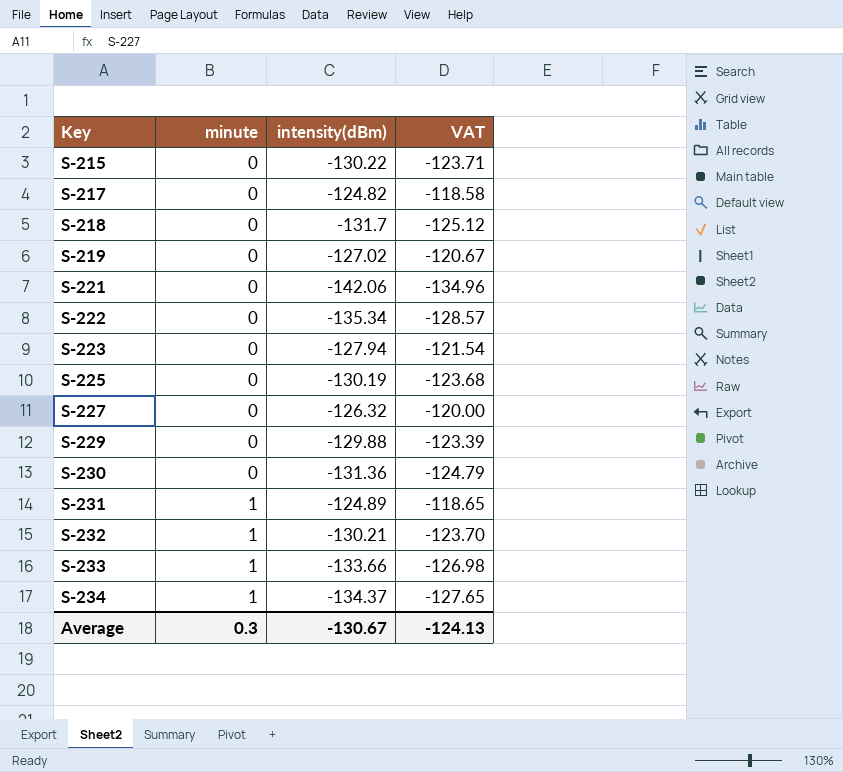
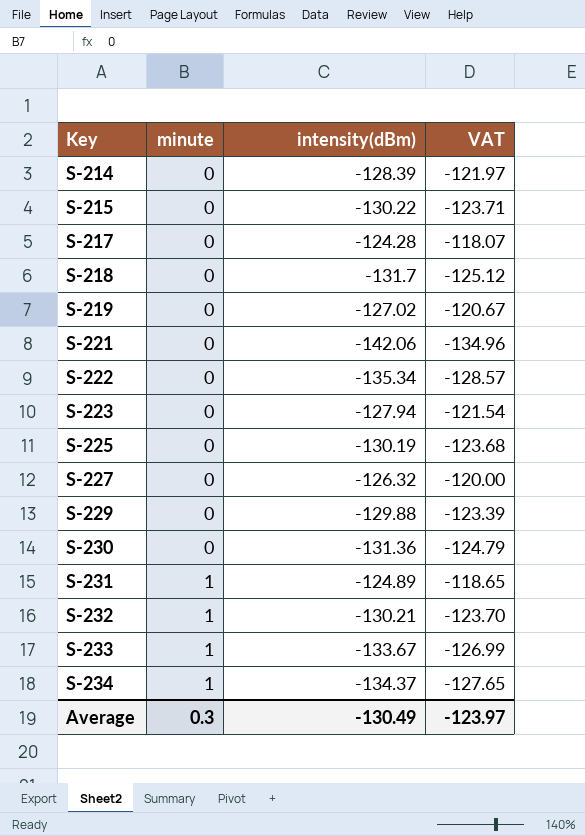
row S-214: none -> 0 | -128.39 | -121.97
S-217 | intensity(dBm): -124.82 -> -124.28
S-217 | VAT: -118.58 -> -118.07
S-233 | intensity(dBm): -133.66 -> -133.67
S-233 | VAT: -126.98 -> -126.99
Average | intensity(dBm): -130.67 -> -130.49
Average | VAT: -124.13 -> -123.97

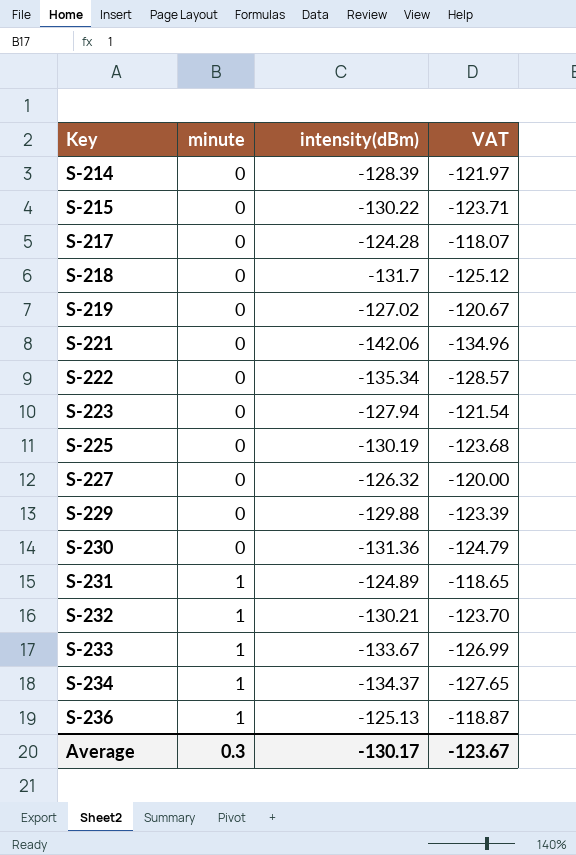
row S-236: none -> 1 | -125.13 | -118.87
Average | intensity(dBm): -130.49 -> -130.17
Average | VAT: -123.97 -> -123.67

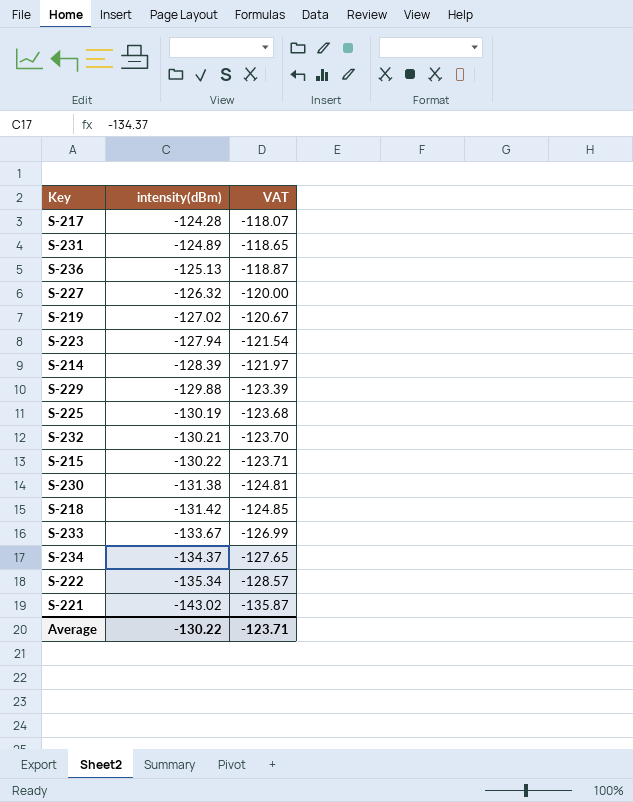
row order: Key ascending -> intensity(dBm) descending
column minute | position: 2 -> none
S-230 | intensity(dBm): -131.36 -> -131.38
S-230 | VAT: -124.79 -> -124.81
S-218 | intensity(dBm): -131.7 -> -131.42
S-218 | VAT: -125.12 -> -124.85
S-221 | intensity(dBm): -142.06 -> -143.02
S-221 | VAT: -134.96 -> -135.87
Average | intensity(dBm): -130.17 -> -130.22
Average | VAT: -123.67 -> -123.71

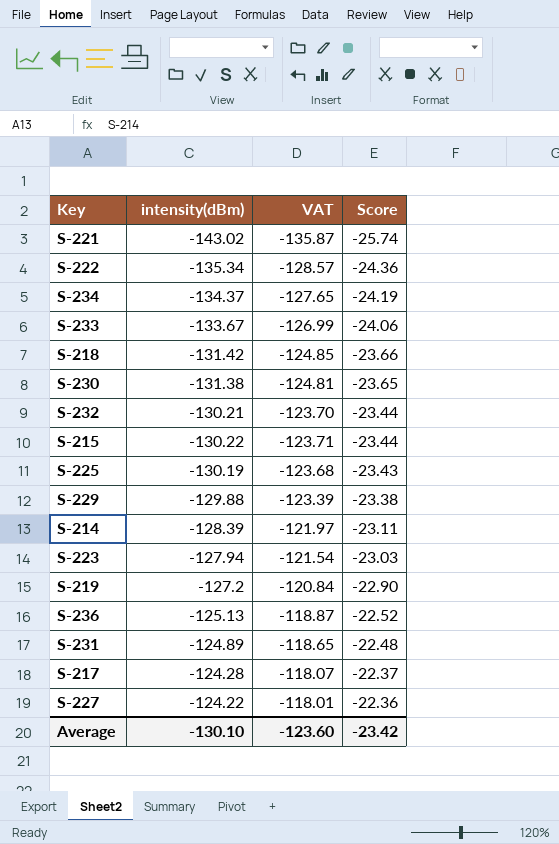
row order: intensity(dBm) descending -> Score ascending
column Score | formula: none -> [intensity(dBm)] * 0.18
S-219 | intensity(dBm): -127.02 -> -127.2
S-219 | VAT: -120.67 -> -120.84
S-227 | intensity(dBm): -126.32 -> -124.22
S-227 | VAT: -120.00 -> -118.01
Average | intensity(dBm): -130.22 -> -130.10
Average | VAT: -123.71 -> -123.60

